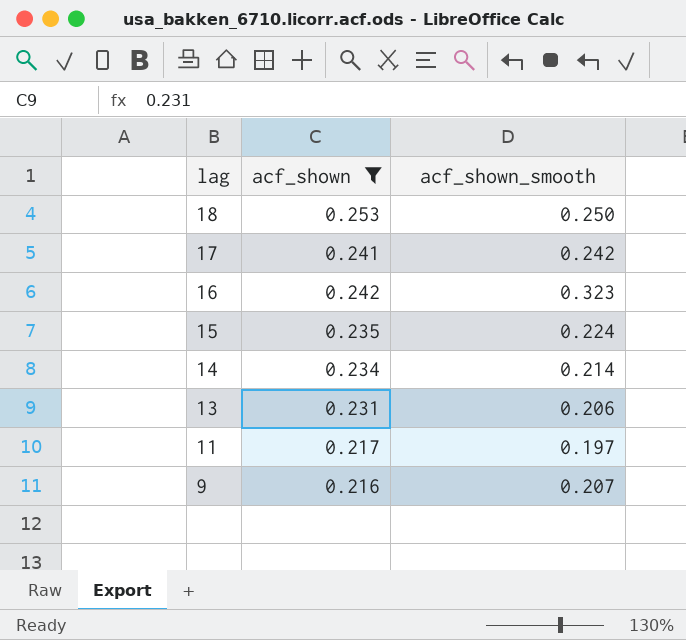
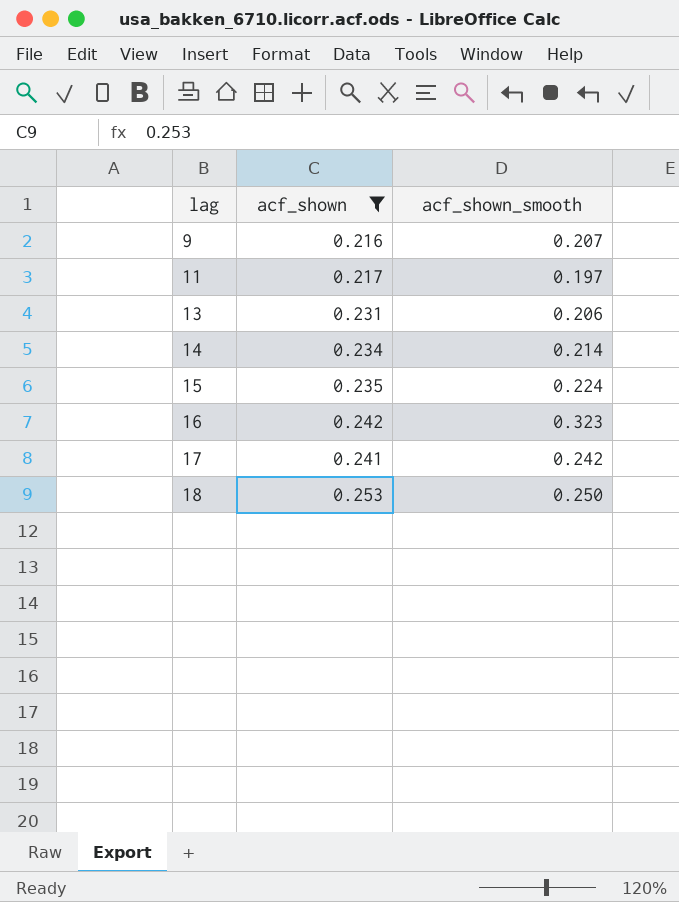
row order: lag descending -> lag ascending

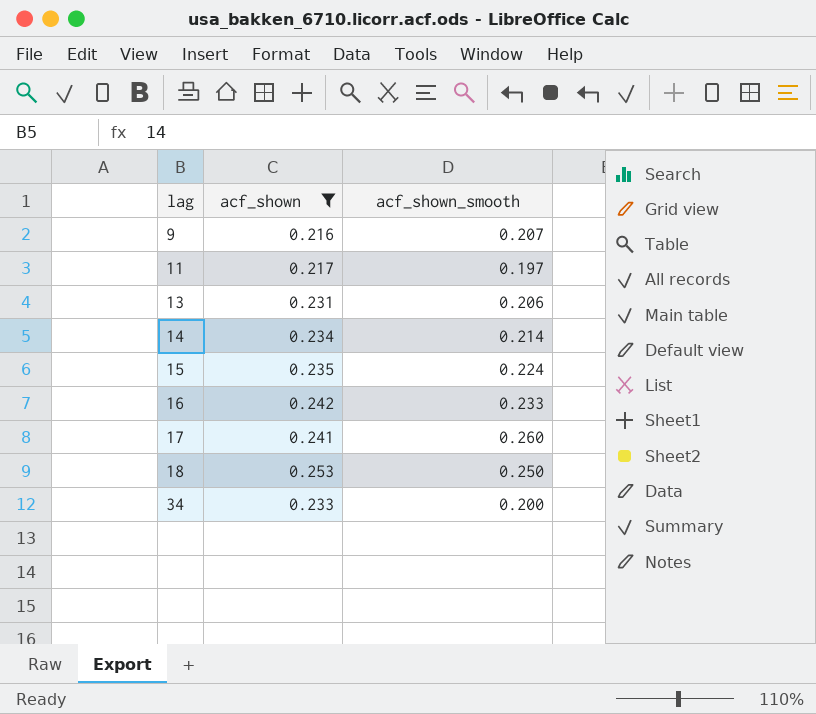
16 | acf_shown_smooth: 0.323 -> 0.233
17 | acf_shown_smooth: 0.242 -> 0.260
row 34: none -> 0.233 | 0.200

